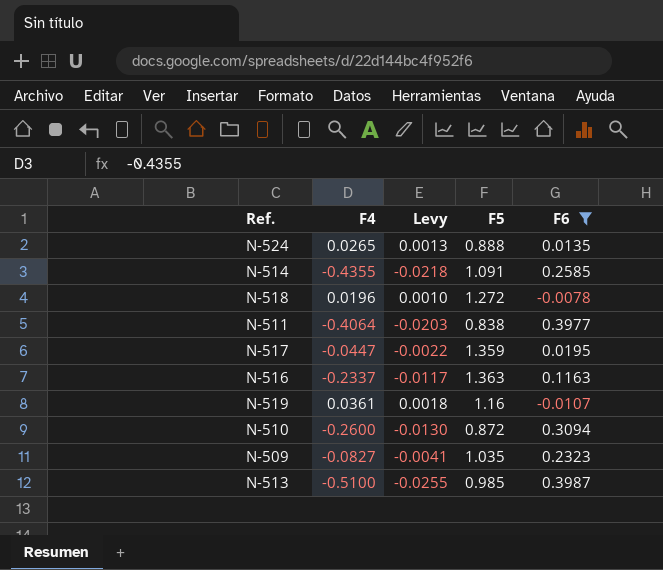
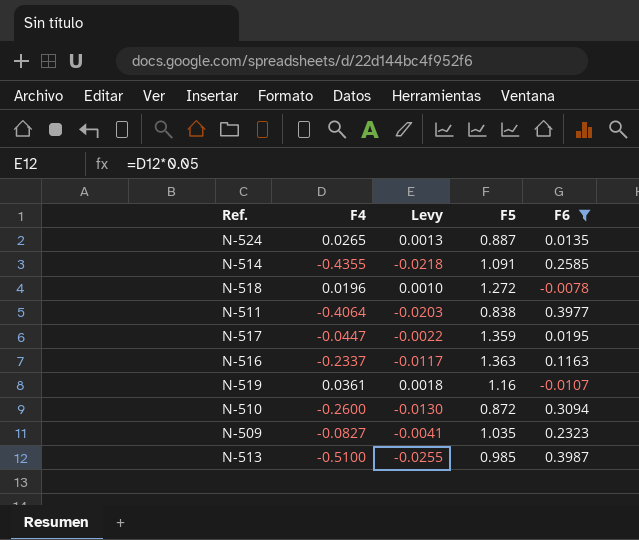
N-524 | F5: 0.888 -> 0.887

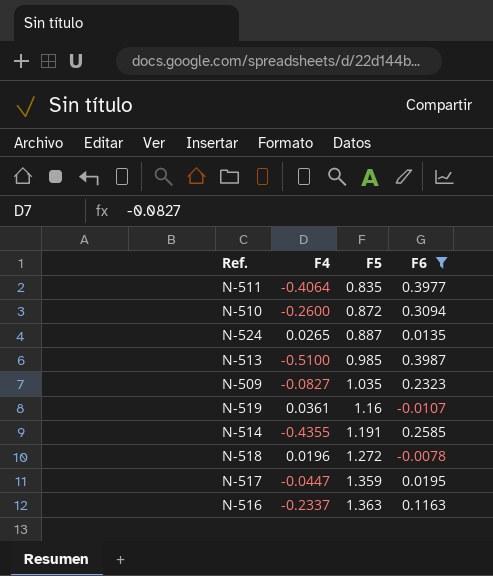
row order: none -> F5 ascending
column Levy | formula: [F4] * 0.05 -> none
N-511 | F5: 0.838 -> 0.835
N-514 | F5: 1.091 -> 1.191

